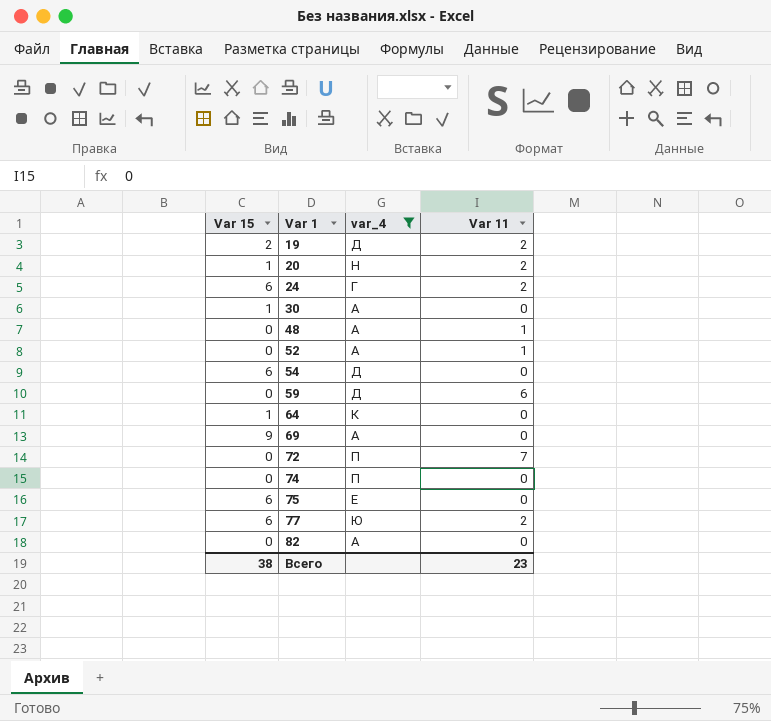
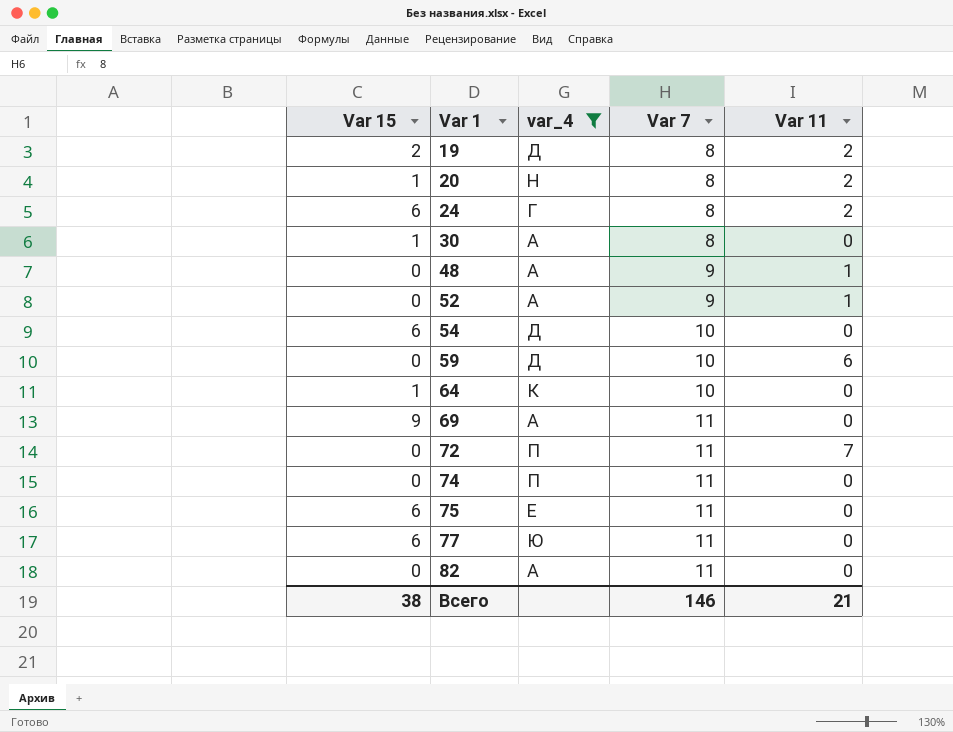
column Var 7 | position: none -> 4
77 | Var 11: 2 -> 0
Всего | Var 11: 23 -> 21

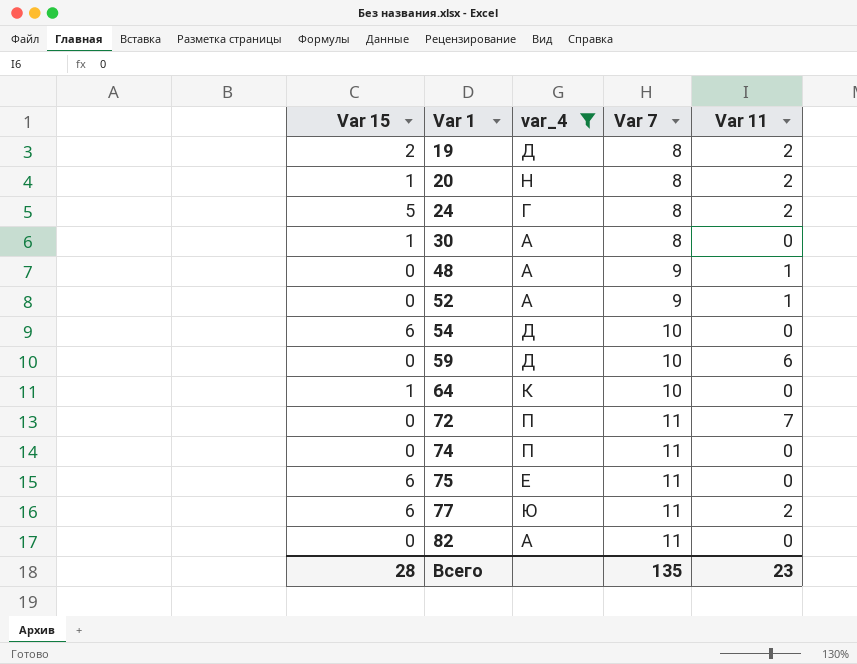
row 69: 9 | А | 11 | 0 -> none
24 | Var 15: 6 -> 5
77 | Var 11: 0 -> 2
Всего | Var 15: 38 -> 28
Всего | Var 7: 146 -> 135
Всего | Var 11: 21 -> 23

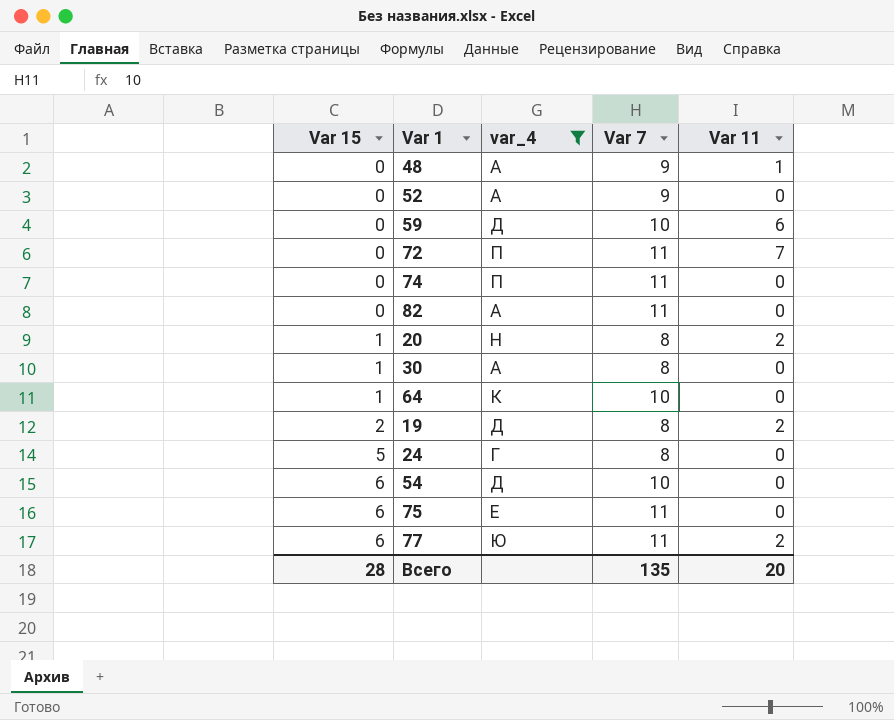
row order: Var 1 ascending -> Var 15 ascending
52 | Var 11: 1 -> 0
24 | Var 11: 2 -> 0
Всего | Var 11: 23 -> 20

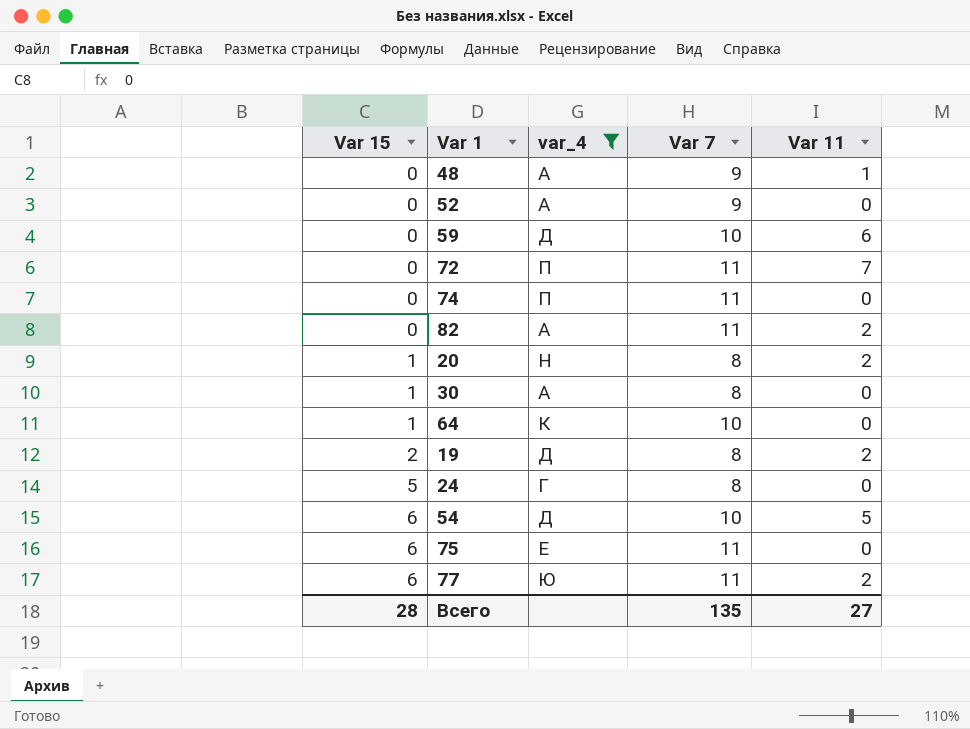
82 | Var 11: 0 -> 2
54 | Var 11: 0 -> 5
Всего | Var 11: 20 -> 27

